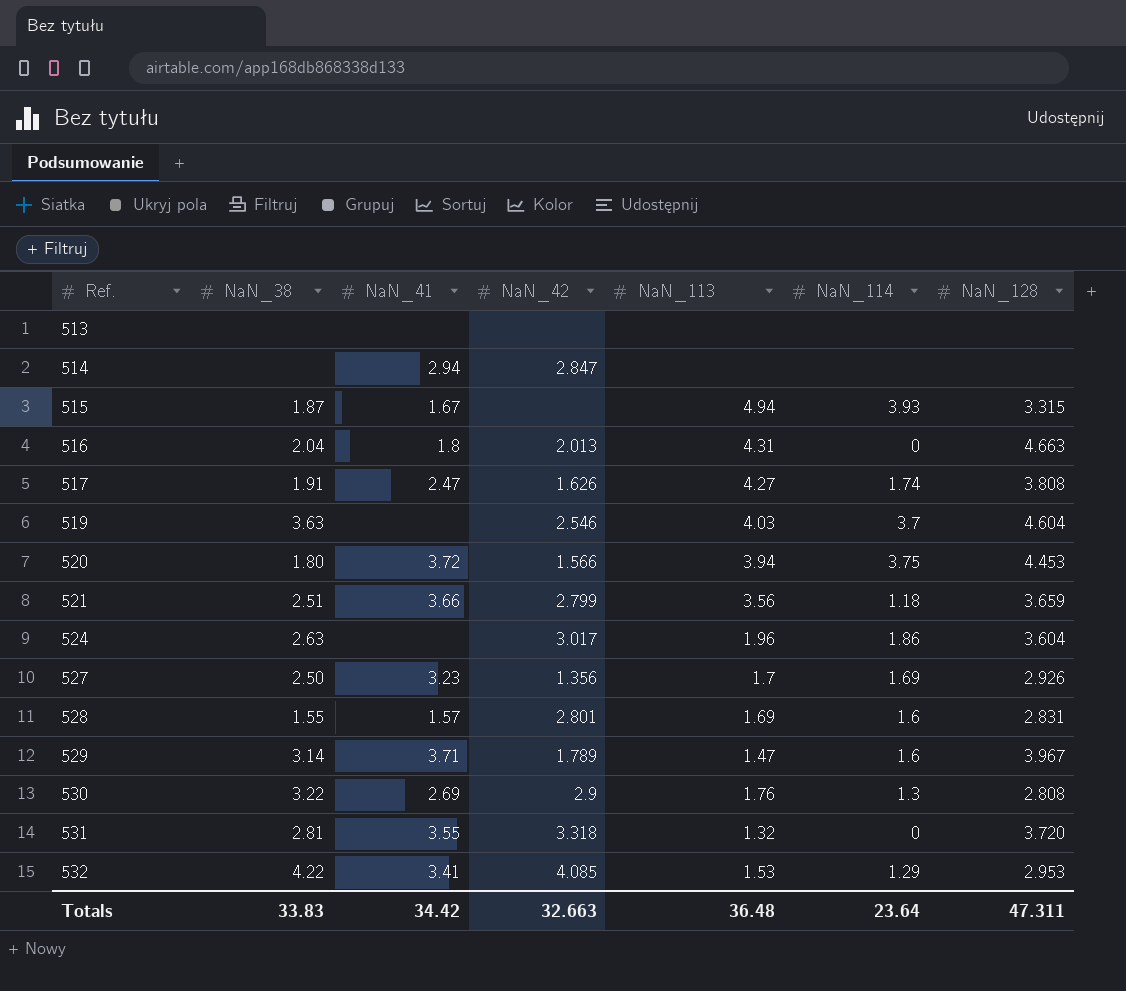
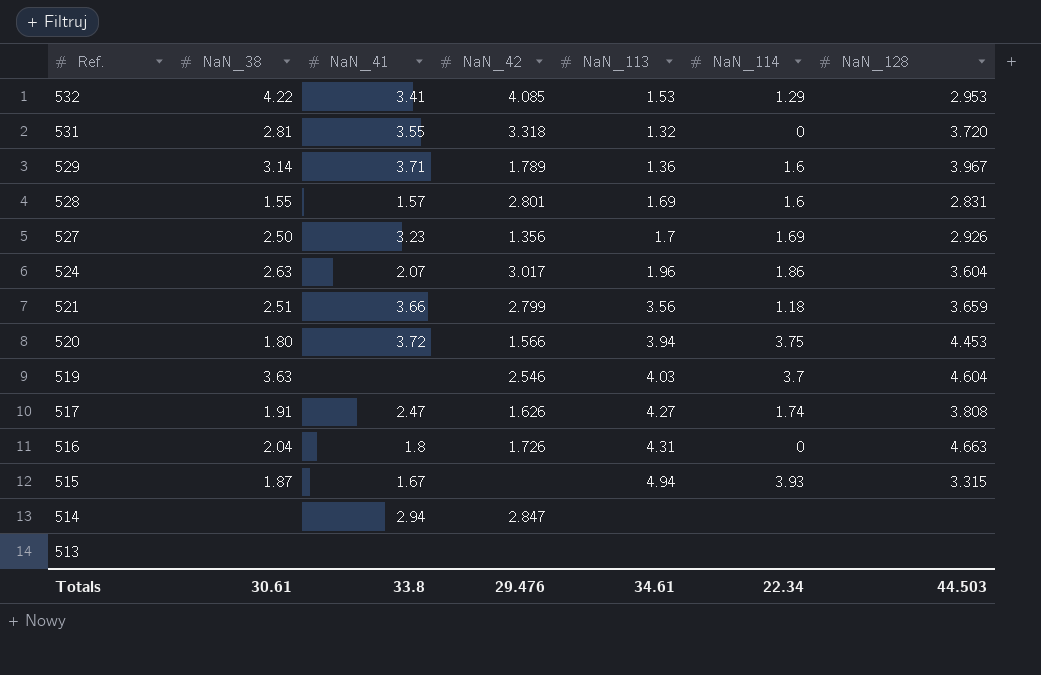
row order: Ref. ascending -> Ref. descending
row 530: 3.22 | 2.69 | 2.9 | 1.76 | 1.3 | 2.808 -> none
529 | NaN_113: 1.47 -> 1.36
524 | NaN_41: none -> 2.07
516 | NaN_42: 2.013 -> 1.726
Totals | NaN_38: 33.83 -> 30.61
Totals | NaN_41: 34.42 -> 33.8
Totals | NaN_42: 32.663 -> 29.476
Totals | NaN_113: 36.48 -> 34.61
Totals | NaN_114: 23.64 -> 22.34
Totals | NaN_128: 47.311 -> 44.503

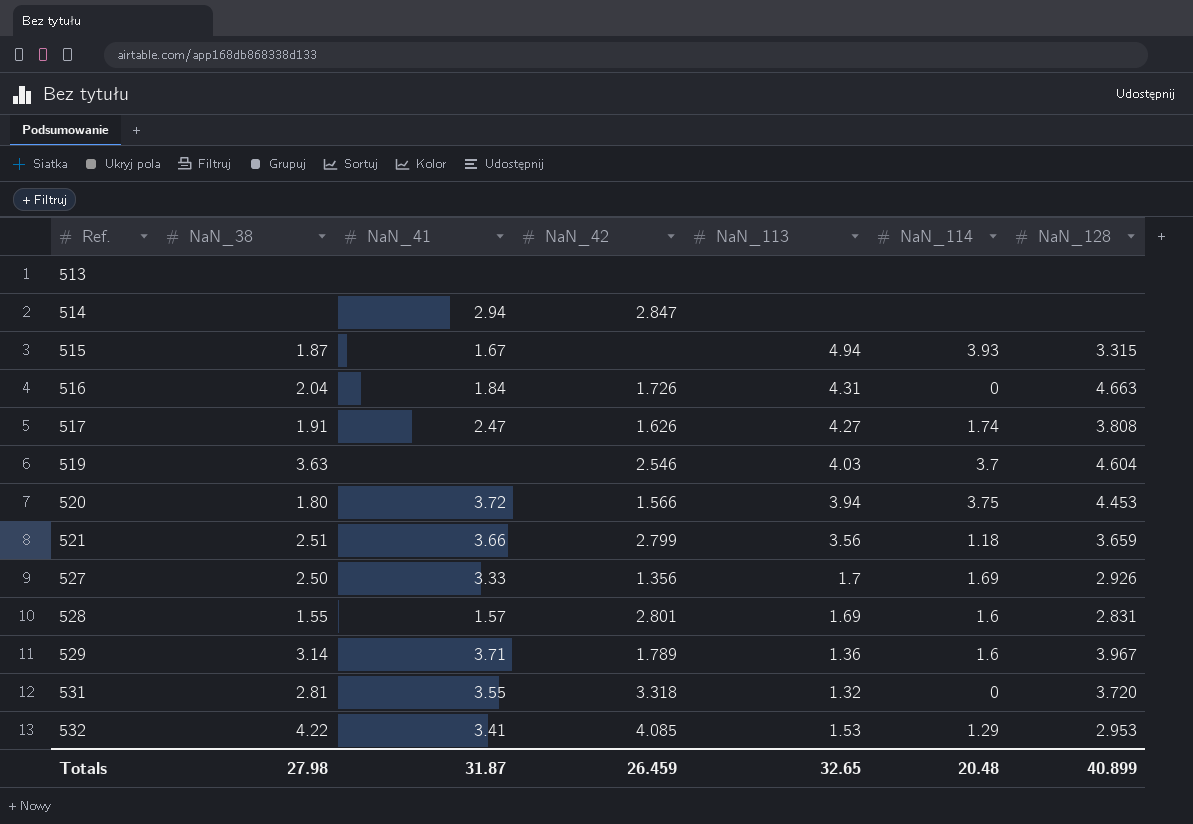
row order: Ref. descending -> Ref. ascending
row 524: 2.63 | 2.07 | 3.017 | 1.96 | 1.86 | 3.604 -> none
516 | NaN_41: 1.8 -> 1.84
527 | NaN_41: 3.23 -> 3.33
Totals | NaN_38: 30.61 -> 27.98
Totals | NaN_41: 33.8 -> 31.87
Totals | NaN_42: 29.476 -> 26.459
Totals | NaN_113: 34.61 -> 32.65
Totals | NaN_114: 22.34 -> 20.48
Totals | NaN_128: 44.503 -> 40.899

